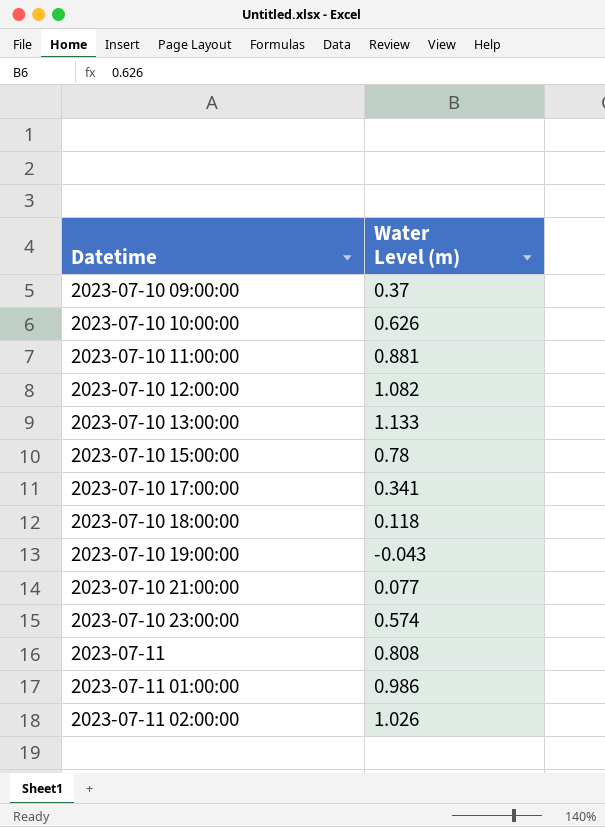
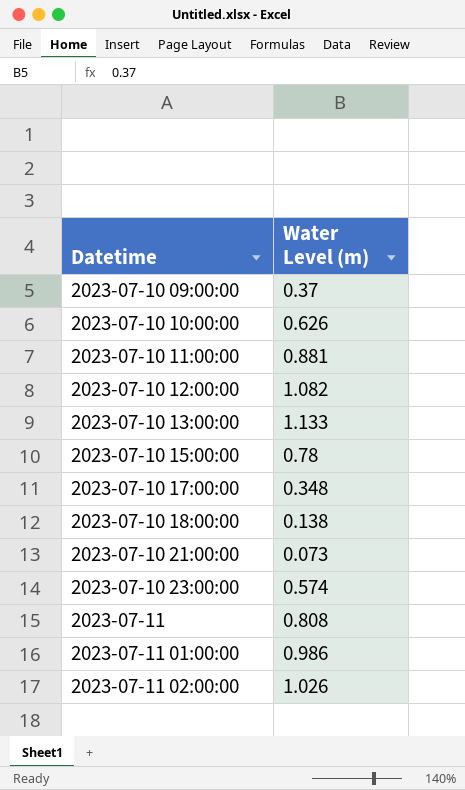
row 2023-07-10 19:00:00: -0.043 -> none
2023-07-10 17:00:00 | Water Level (m): 0.341 -> 0.348
2023-07-10 18:00:00 | Water Level (m): 0.118 -> 0.138
2023-07-10 21:00:00 | Water Level (m): 0.077 -> 0.073

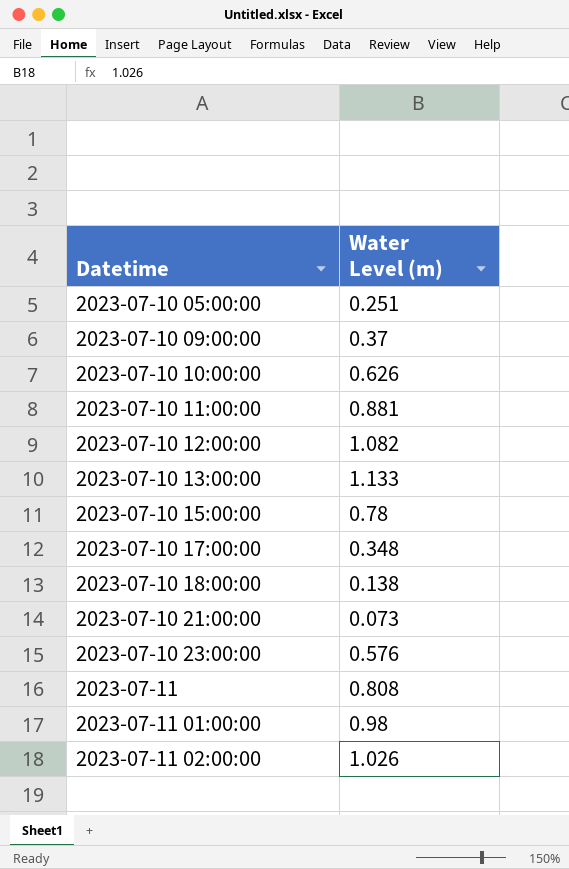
row 2023-07-10 05:00:00: none -> 0.251
2023-07-10 23:00:00 | Water Level (m): 0.574 -> 0.576
2023-07-11 01:00:00 | Water Level (m): 0.986 -> 0.98

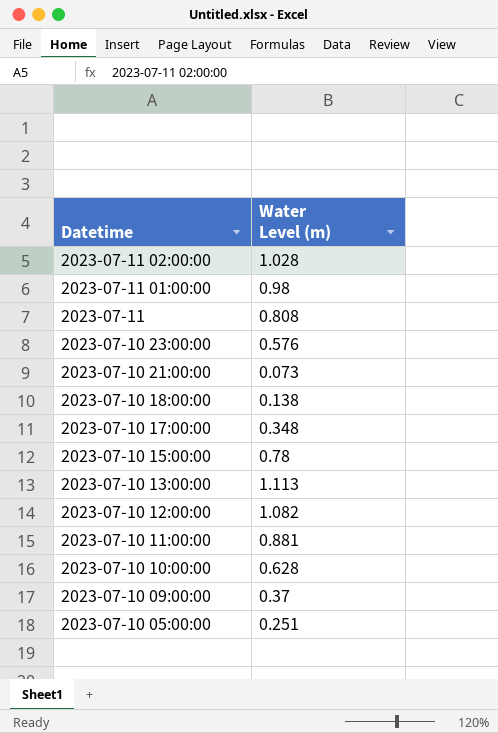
row order: Datetime ascending -> Datetime descending
2023-07-11 02:00:00 | Water Level (m): 1.026 -> 1.028
2023-07-10 13:00:00 | Water Level (m): 1.133 -> 1.113
2023-07-10 10:00:00 | Water Level (m): 0.626 -> 0.628

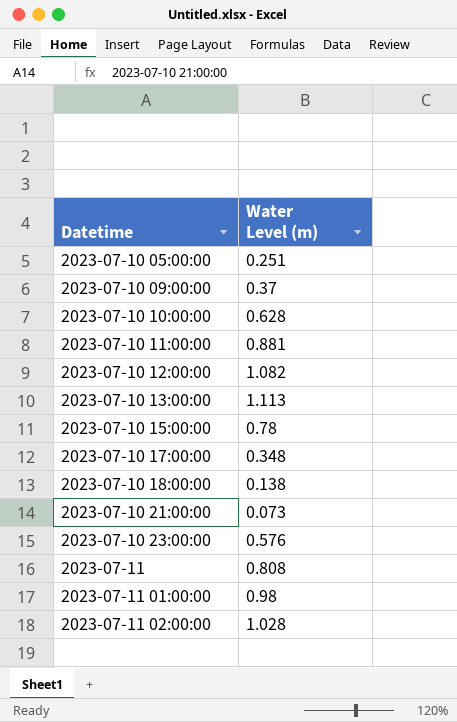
row order: Datetime descending -> Datetime ascending

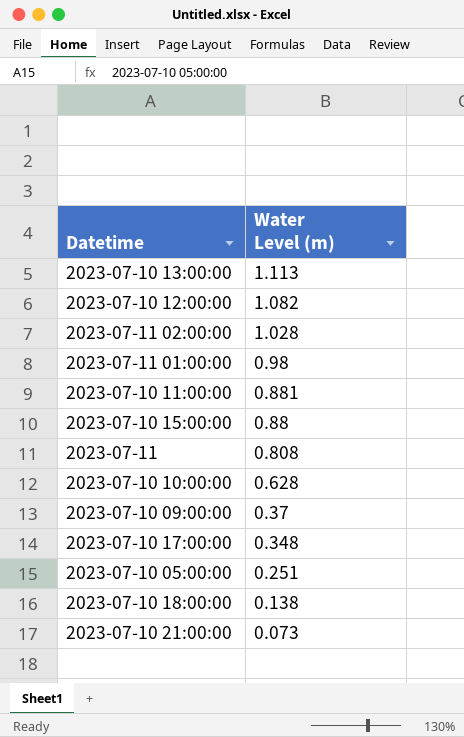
row order: Datetime ascending -> Water Level (m) descending
row 2023-07-10 23:00:00: 0.576 -> none
2023-07-10 15:00:00 | Water Level (m): 0.78 -> 0.88

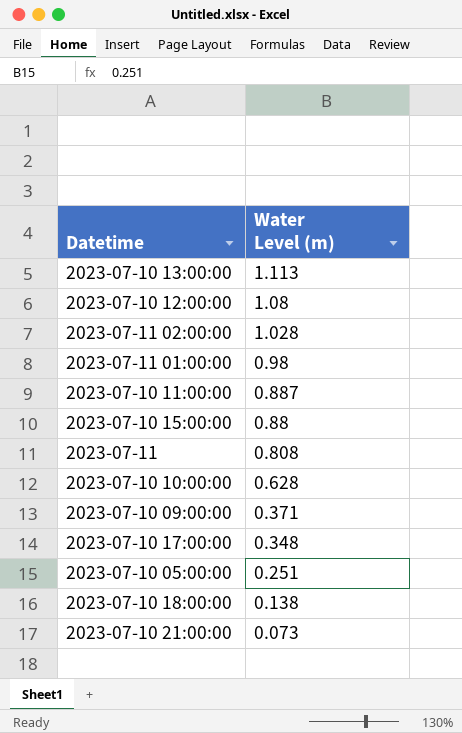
2023-07-10 12:00:00 | Water Level (m): 1.082 -> 1.08
2023-07-10 11:00:00 | Water Level (m): 0.881 -> 0.887
2023-07-10 09:00:00 | Water Level (m): 0.37 -> 0.371

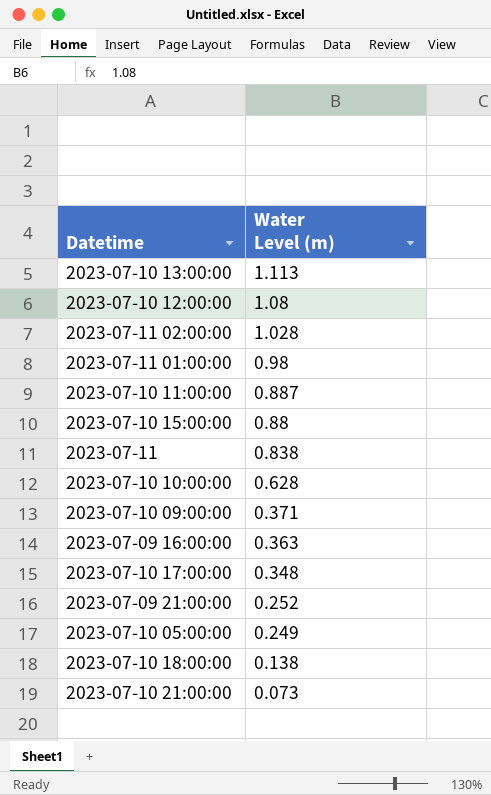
2023-07-11 | Water Level (m): 0.808 -> 0.838
row 2023-07-09 16:00:00: none -> 0.363
row 2023-07-09 21:00:00: none -> 0.252
2023-07-10 05:00:00 | Water Level (m): 0.251 -> 0.249

